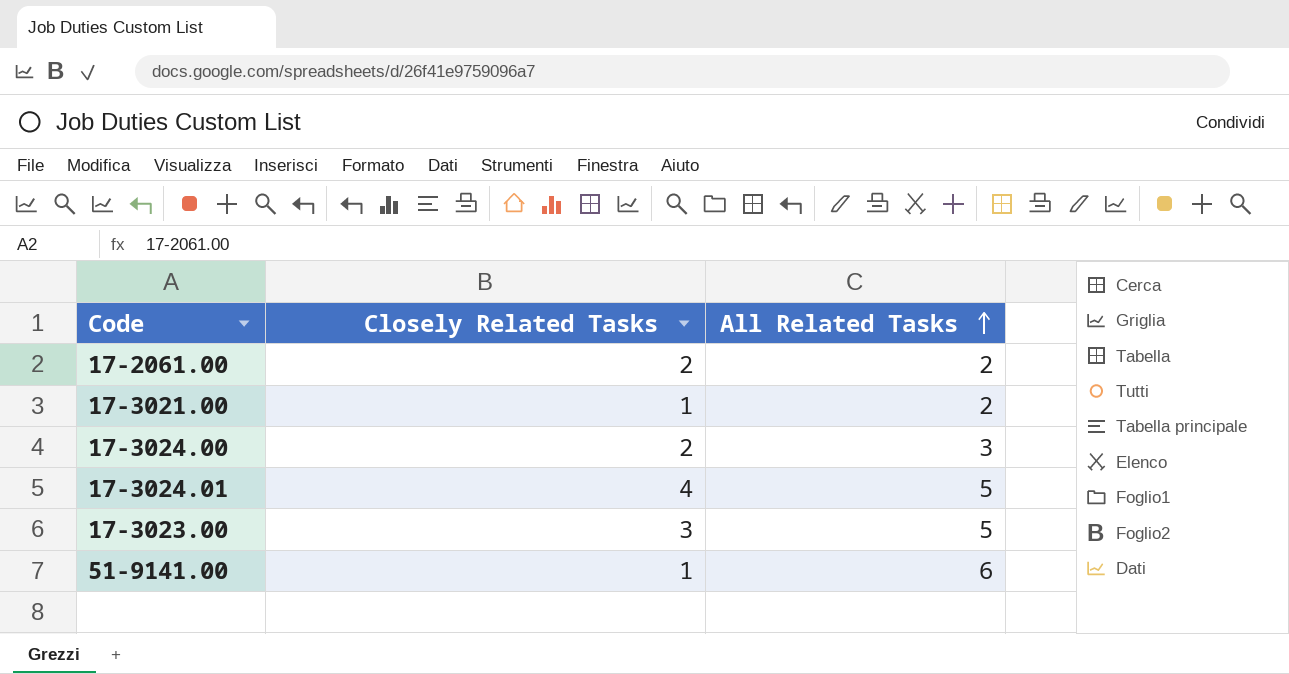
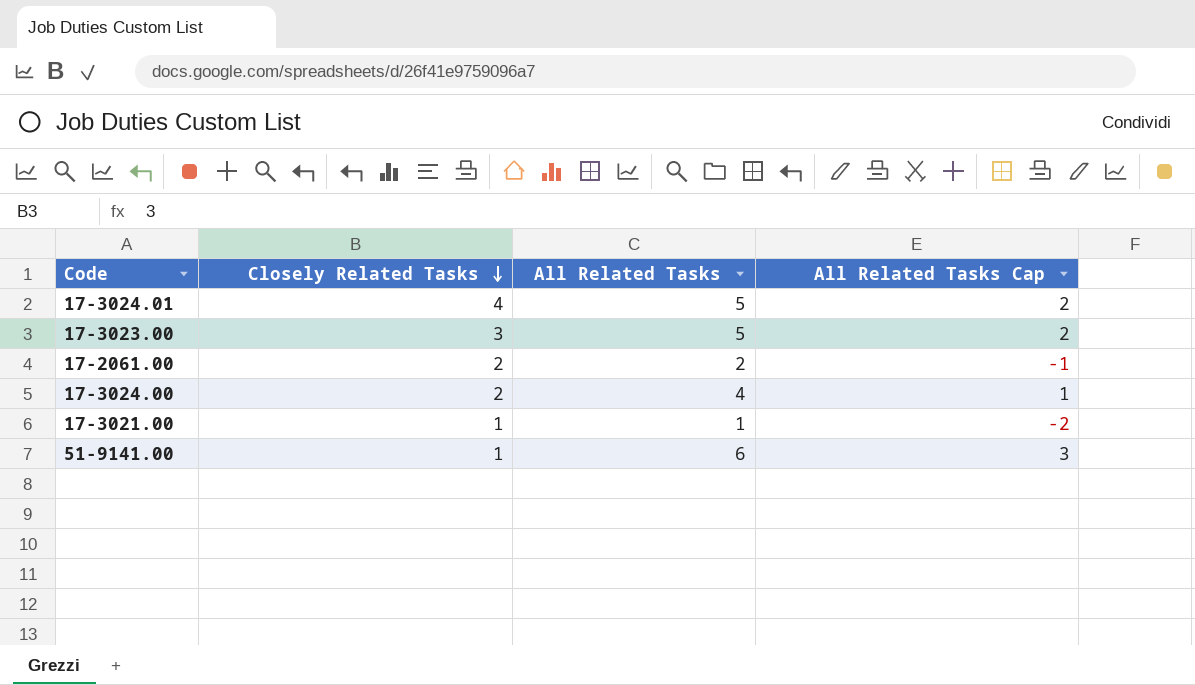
row order: All Related Tasks ascending -> Closely Related Tasks descending
column All Related Tasks Cap | formula: none -> [All Related Tasks] - 3
17-3024.00 | All Related Tasks: 3 -> 4
17-3021.00 | All Related Tasks: 2 -> 1

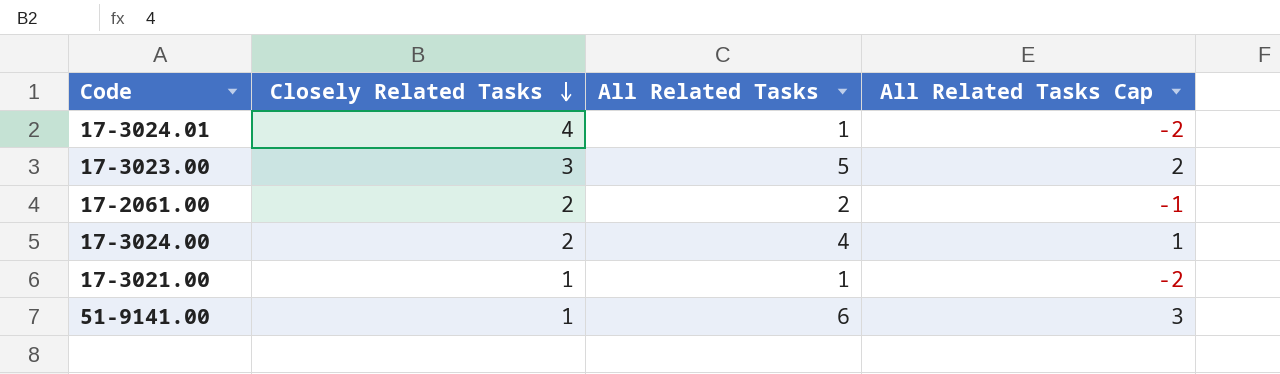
17-3024.01 | All Related Tasks: 5 -> 1
17-3024.01 | All Related Tasks Cap: 2 -> -2

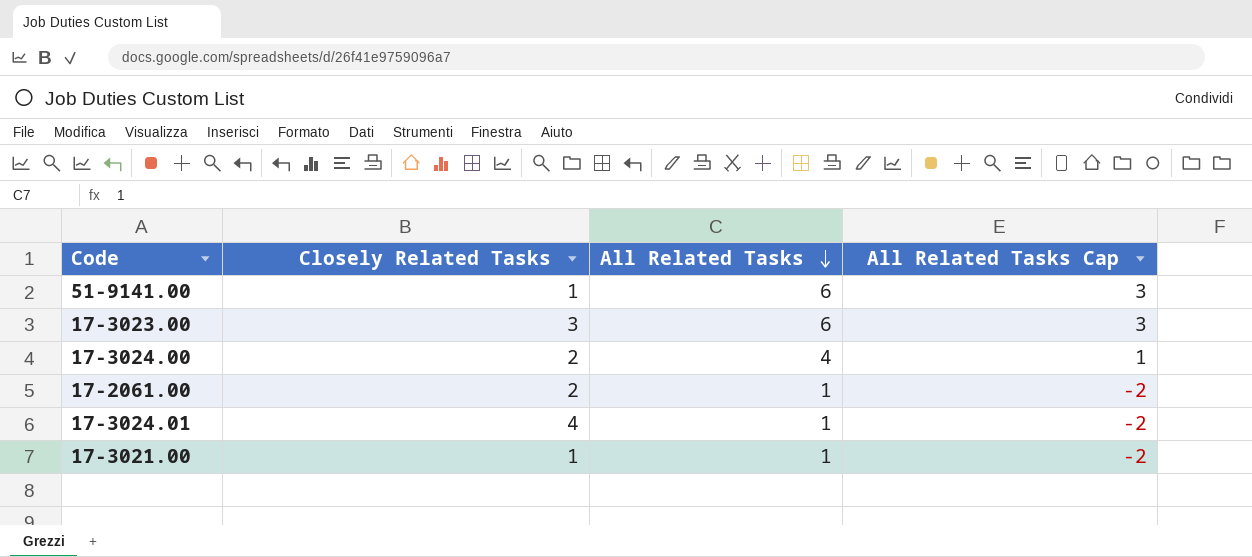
row order: Closely Related Tasks descending -> All Related Tasks descending
17-3023.00 | All Related Tasks: 5 -> 6
17-3023.00 | All Related Tasks Cap: 2 -> 3
17-2061.00 | All Related Tasks: 2 -> 1
17-2061.00 | All Related Tasks Cap: -1 -> -2

